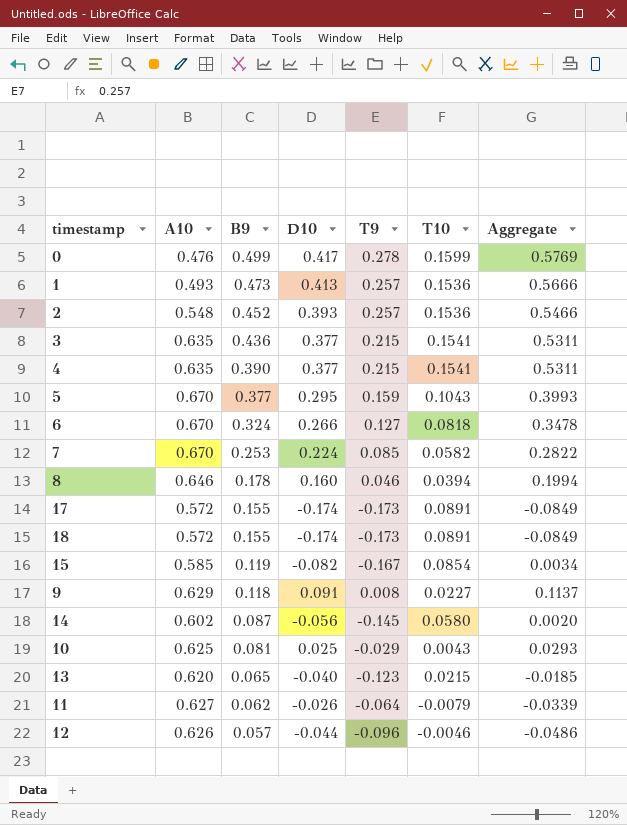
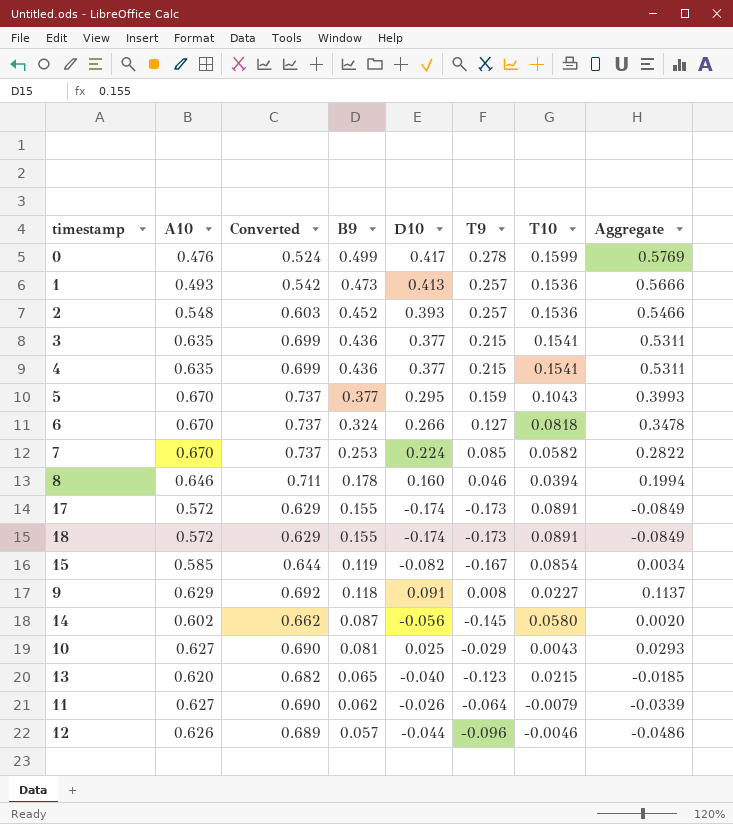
column Converted | formula: none -> [A10] * 1.1
4 | B9: 0.390 -> 0.436
10 | A10: 0.625 -> 0.627

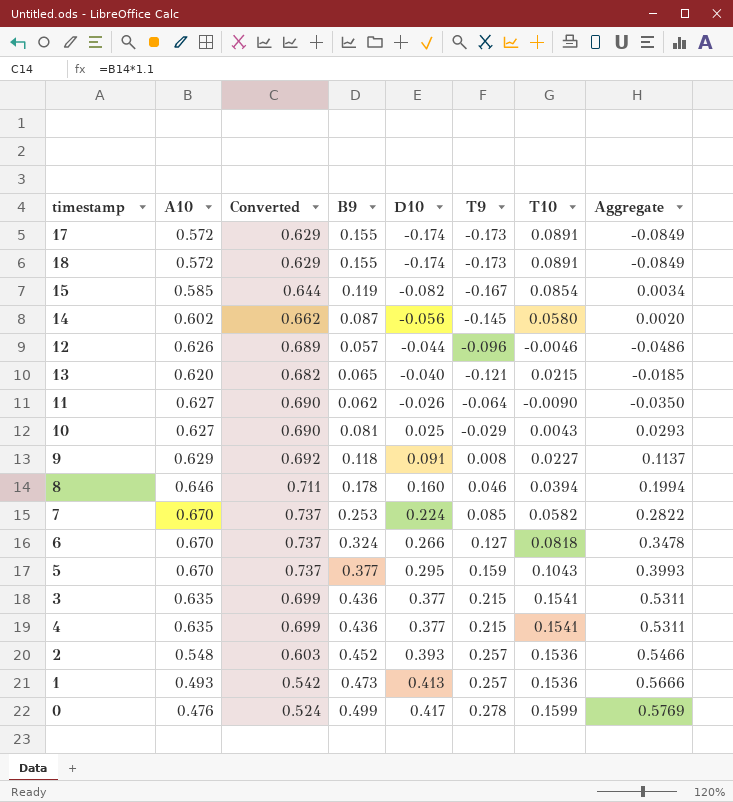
row order: B9 descending -> D10 ascending
13 | T9: -0.123 -> -0.121
11 | T10: -0.0079 -> -0.0090
11 | Aggregate: -0.0339 -> -0.0350

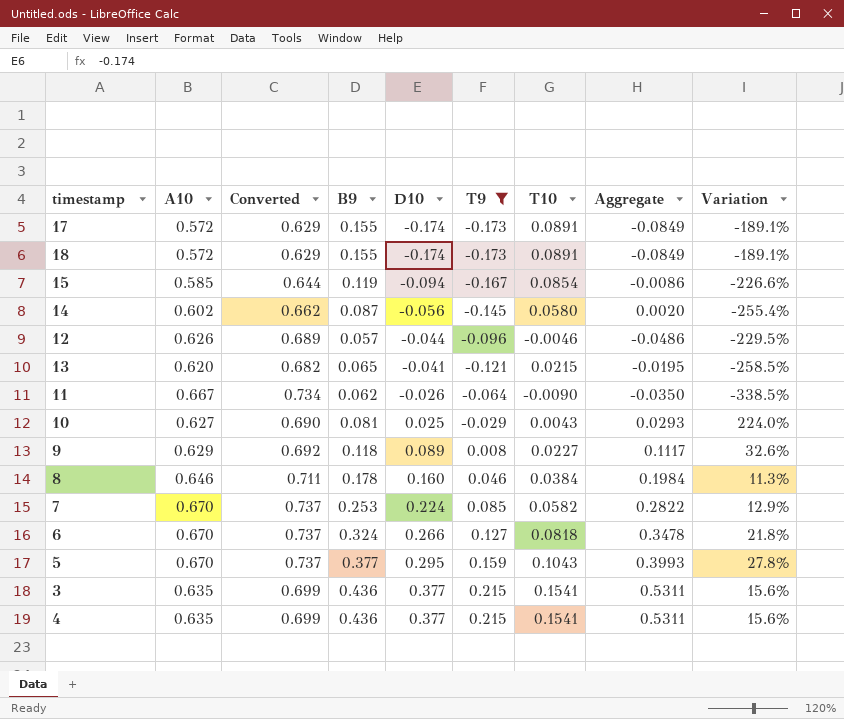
filter: none -> T9 <= 0.215
column Variation | formula: none -> ([B9] - [D10]) / [D10]
15 | D10: -0.082 -> -0.094
15 | Aggregate: 0.0034 -> -0.0086
13 | D10: -0.040 -> -0.041
13 | Aggregate: -0.0185 -> -0.0195
11 | A10: 0.627 -> 0.667
11 | Converted: 0.690 -> 0.734
9 | D10: 0.091 -> 0.089
9 | Aggregate: 0.1137 -> 0.1117
8 | T10: 0.0394 -> 0.0384
8 | Aggregate: 0.1994 -> 0.1984

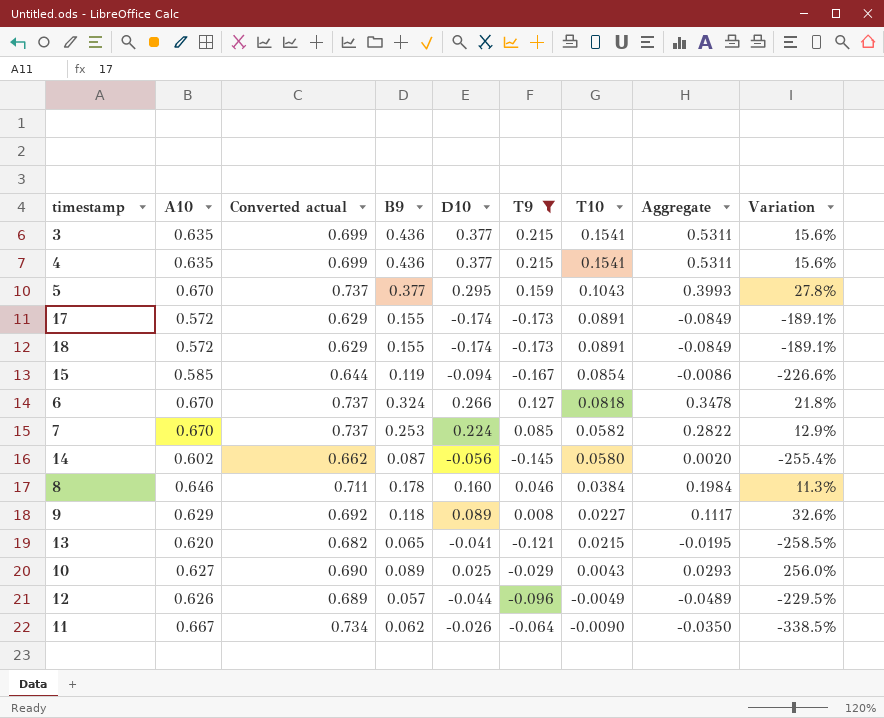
row order: D10 ascending -> T10 descending
column name: Converted -> Converted actual
10 | B9: 0.081 -> 0.089
10 | Variation: 224.0% -> 256.0%
12 | T10: -0.0046 -> -0.0049
12 | Aggregate: -0.0486 -> -0.0489

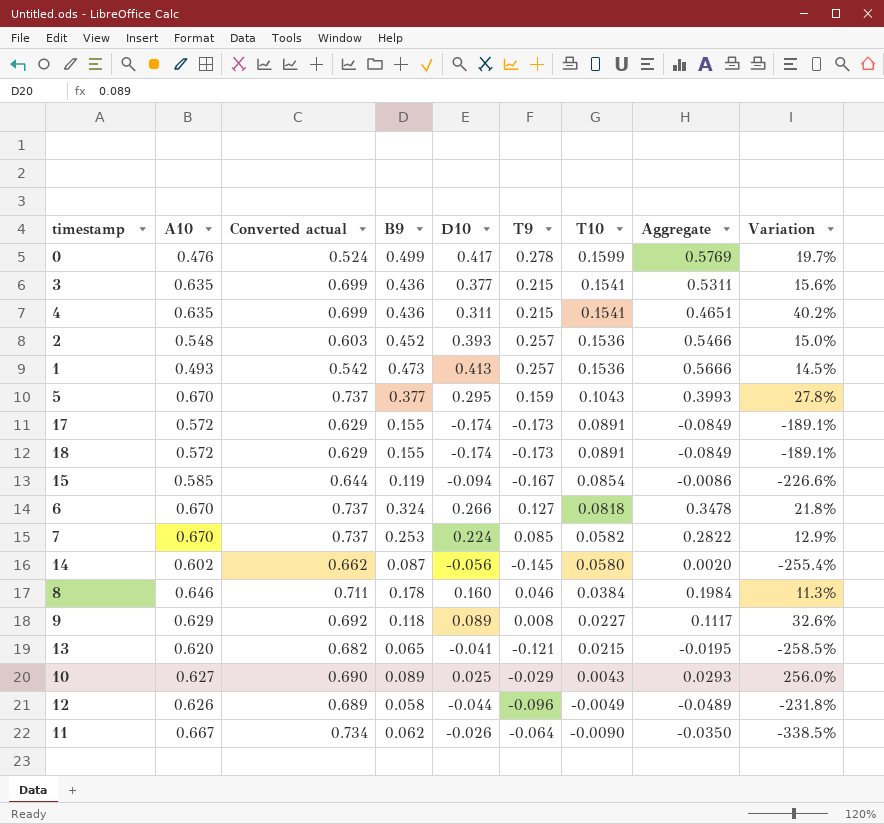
filter: T9 <= 0.215 -> none
4 | D10: 0.377 -> 0.311
4 | Aggregate: 0.5311 -> 0.4651
4 | Variation: 15.6% -> 40.2%
12 | B9: 0.057 -> 0.058
12 | Variation: -229.5% -> -231.8%

